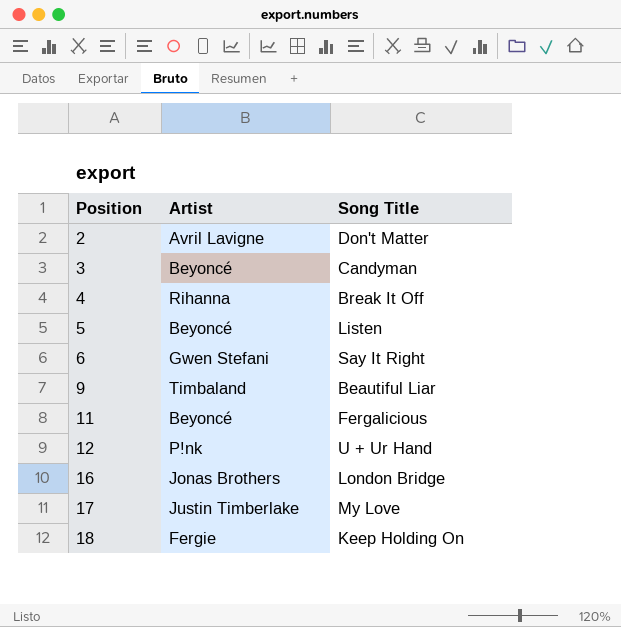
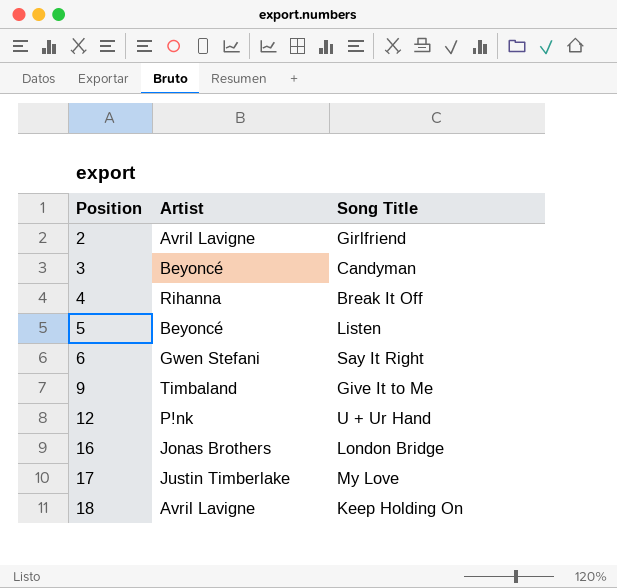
row 11: Beyoncé | Fergalicious -> none
2 | Song Title: Don't Matter -> Girlfriend
9 | Song Title: Beautiful Liar -> Give It to Me
18 | Artist: Fergie -> Avril Lavigne

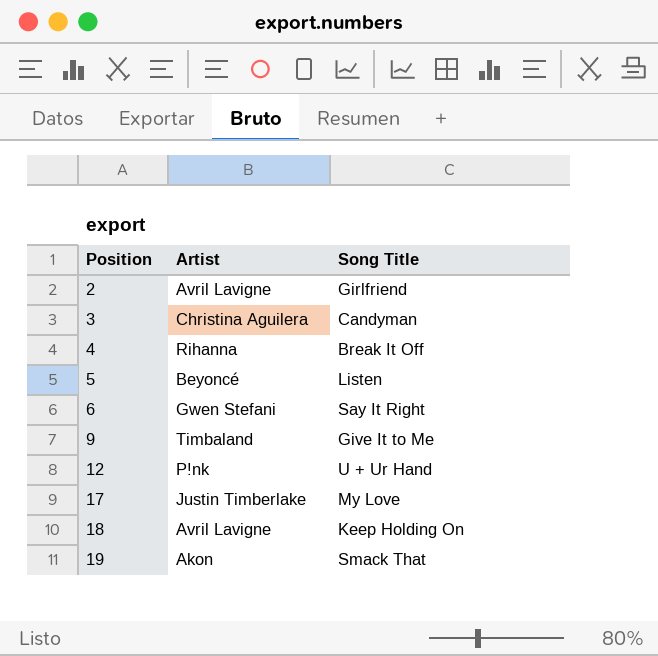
row 16: Jonas Brothers | London Bridge -> none
3 | Artist: Beyoncé -> Christina Aguilera
row 19: none -> Akon | Smack That

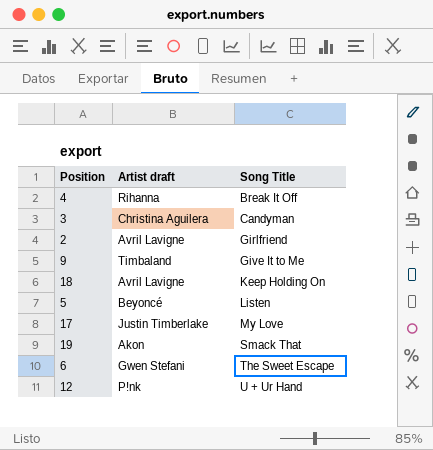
row order: Position ascending -> Song Title ascending
column name: Artist -> Artist draft
6 | Song Title: Say It Right -> The Sweet Escape

